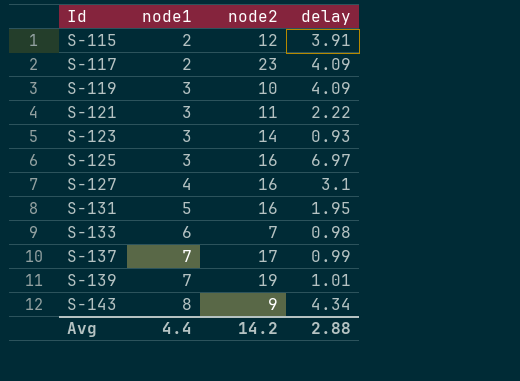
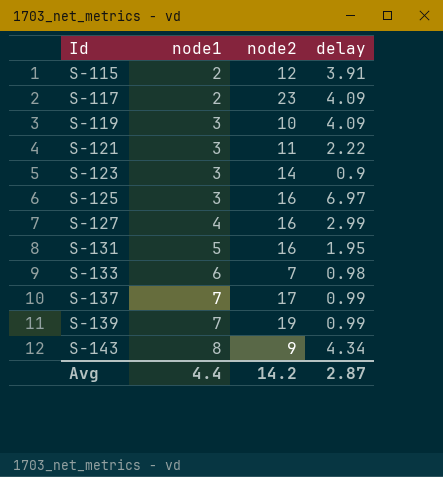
S-123 | delay: 0.93 -> 0.9
S-127 | delay: 3.1 -> 2.99
S-139 | delay: 1.01 -> 0.99
Avg | delay: 2.88 -> 2.87

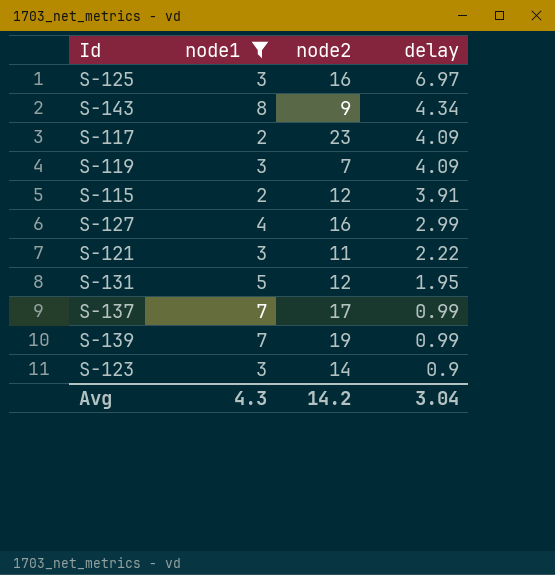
filter: none -> node1 != 6
row order: Id ascending -> delay descending
S-119 | node2: 10 -> 7
S-131 | node2: 16 -> 12
Avg | node1: 4.4 -> 4.3
Avg | delay: 2.87 -> 3.04

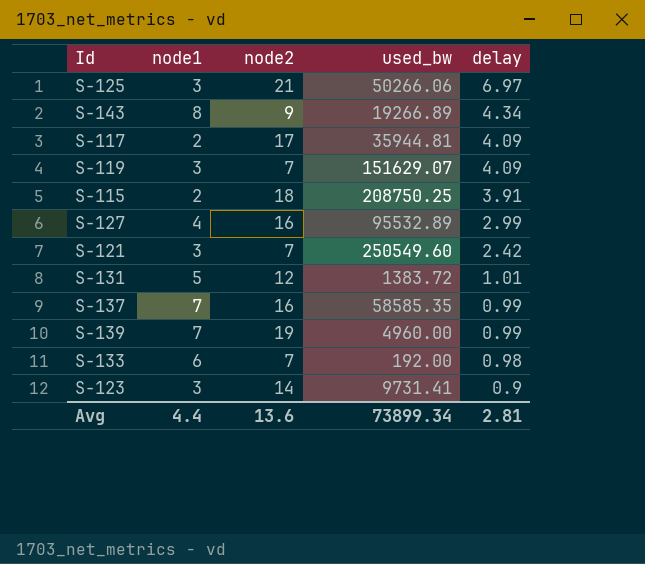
filter: node1 != 6 -> none
column used_bw | position: none -> 4
S-125 | node2: 16 -> 21
S-117 | node2: 23 -> 17
S-115 | node2: 12 -> 18
S-121 | node2: 11 -> 7
S-121 | delay: 2.22 -> 2.42
S-131 | delay: 1.95 -> 1.01
S-137 | node2: 17 -> 16
Avg | node1: 4.3 -> 4.4
Avg | node2: 14.2 -> 13.6
Avg | delay: 3.04 -> 2.81

